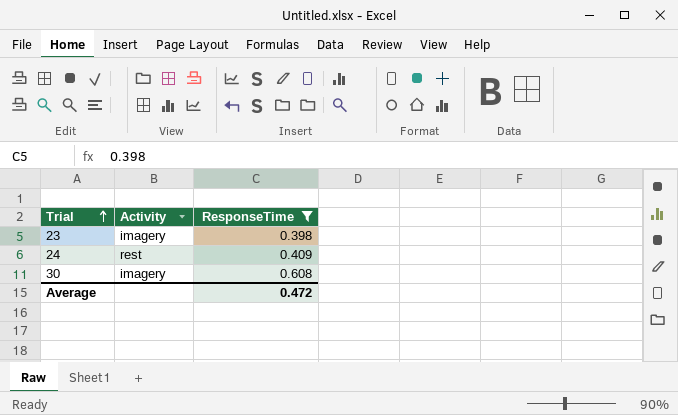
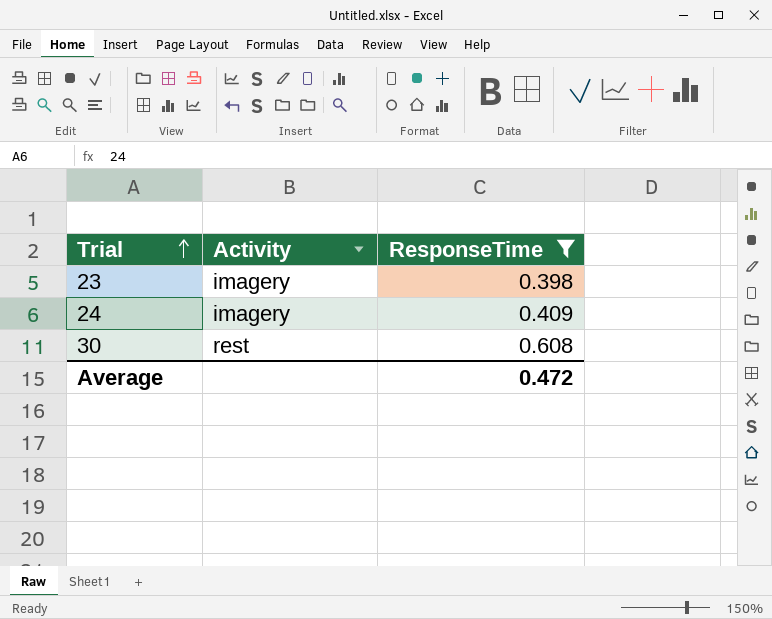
24 | Activity: rest -> imagery
30 | Activity: imagery -> rest

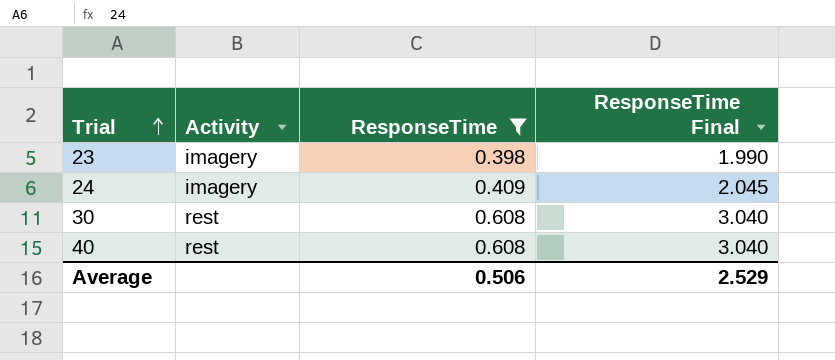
column ResponseTime Final | formula: none -> [ResponseTime] * 5
row 40: none -> rest | 0.608 | 3.040
Average | ResponseTime: 0.472 -> 0.506

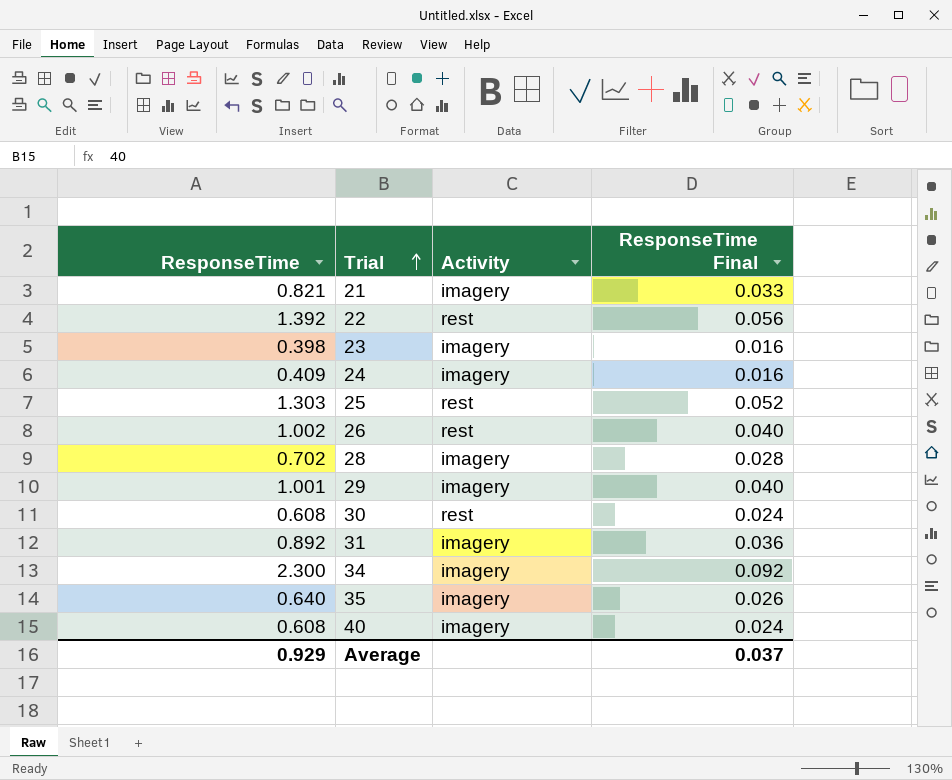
filter: ResponseTime <= 0.608 -> none
column ResponseTime | position: 3 -> 1
column ResponseTime Final | formula: [ResponseTime] * 5 -> [ResponseTime] * 0.04
40 | Activity: rest -> imagery
Average | ResponseTime: 0.506 -> 0.929
Average | ResponseTime Final: 2.529 -> 0.037

